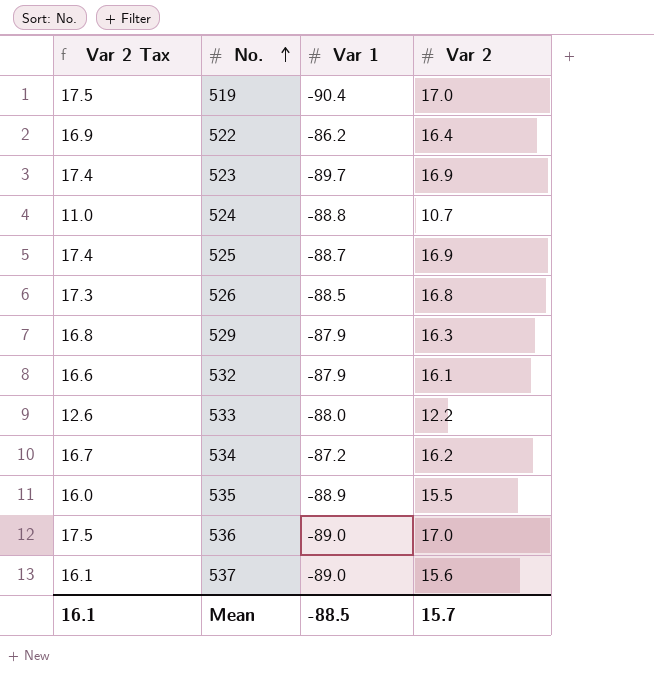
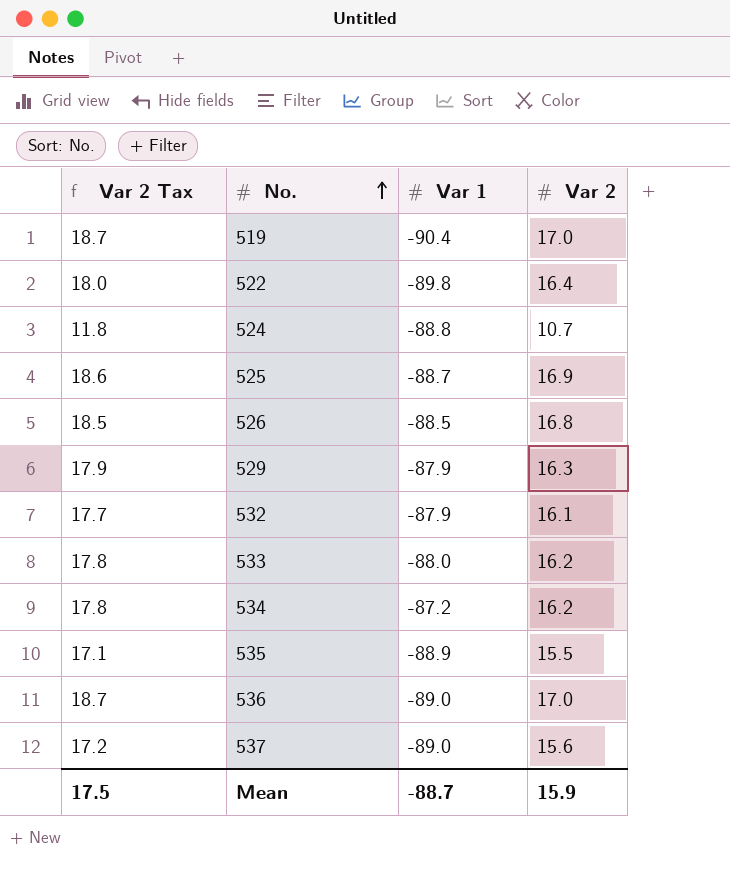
column Var 2 Tax | formula: [Var 2] * 1.03 -> [Var 2] * 1.1
row 523: 17.4 | -89.7 | 16.9 -> none
522 | Var 1: -86.2 -> -89.8
533 | Var 2: 12.2 -> 16.2
Mean | Var 2 Tax: 16.1 -> 17.5
Mean | Var 1: -88.5 -> -88.7
Mean | Var 2: 15.7 -> 15.9

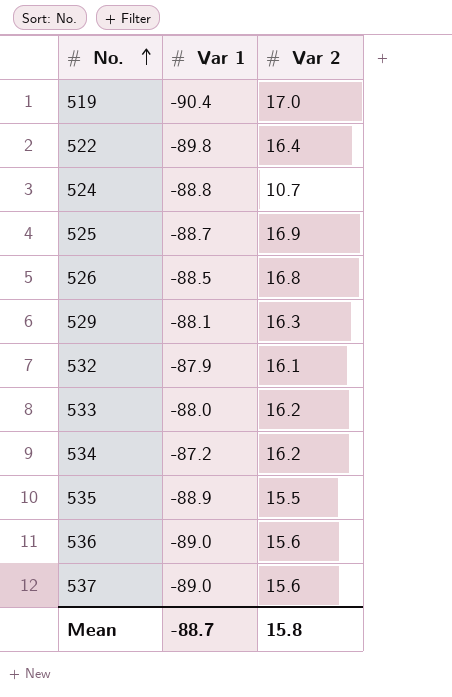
column Var 2 Tax | formula: [Var 2] * 1.1 -> none
529 | Var 1: -87.9 -> -88.1
536 | Var 2: 17.0 -> 15.6
Mean | Var 2: 15.9 -> 15.8

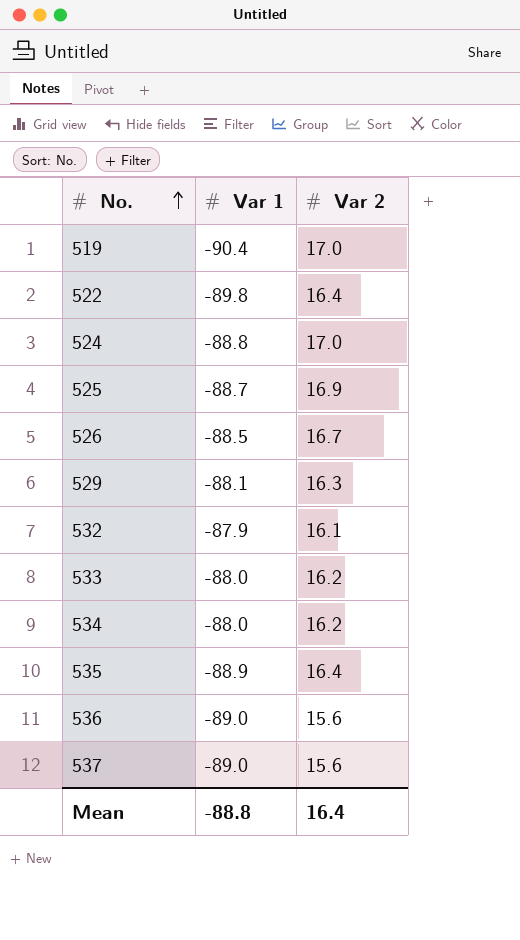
524 | Var 2: 10.7 -> 17.0
526 | Var 2: 16.8 -> 16.7
534 | Var 1: -87.2 -> -88.0
535 | Var 2: 15.5 -> 16.4
Mean | Var 1: -88.7 -> -88.8
Mean | Var 2: 15.8 -> 16.4

